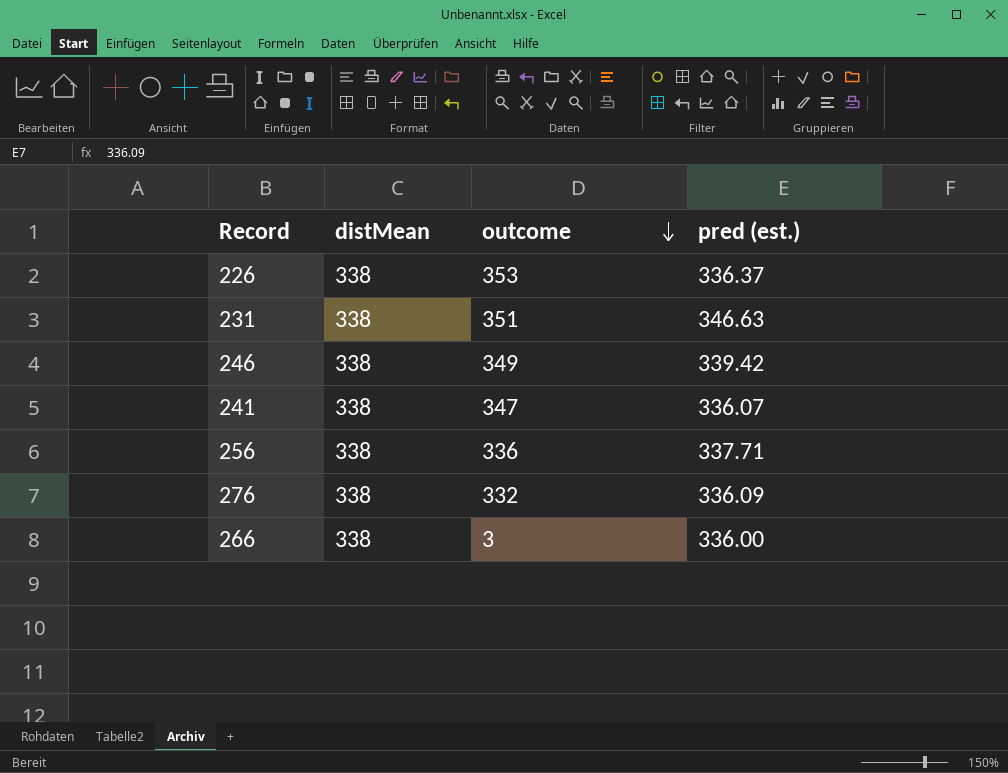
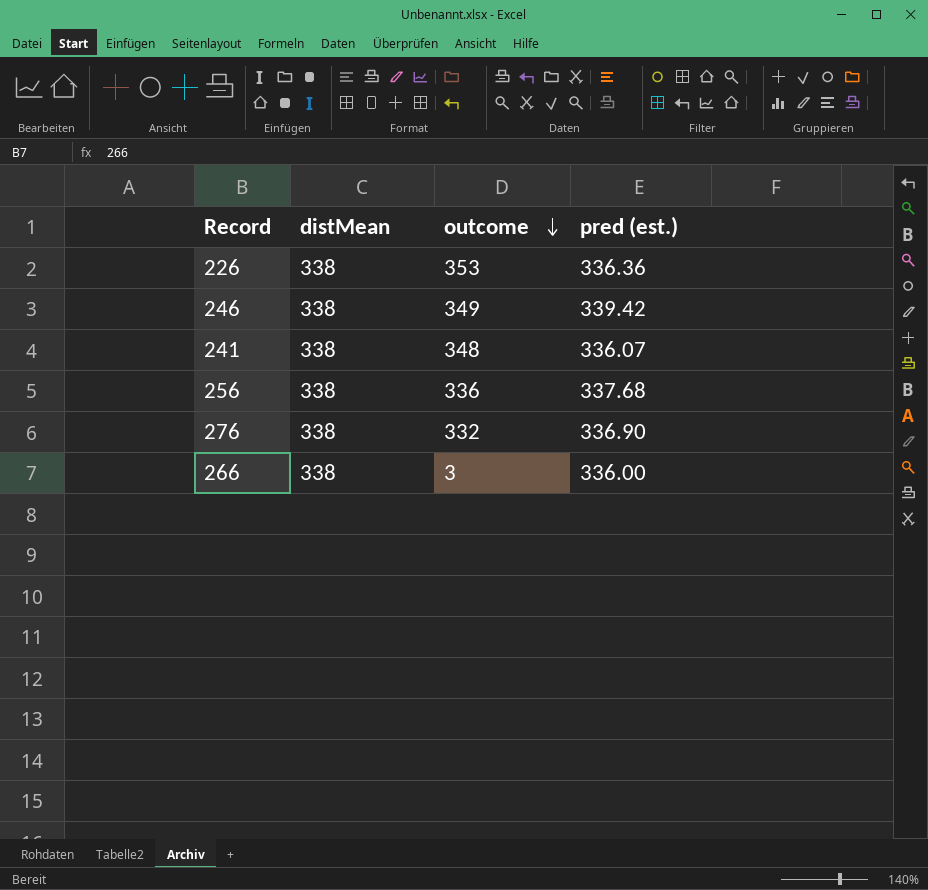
row 231: 338 | 351 | 346.63 -> none
226 | pred (est.): 336.37 -> 336.36
241 | outcome: 347 -> 348
256 | pred (est.): 337.71 -> 337.68
276 | pred (est.): 336.09 -> 336.90

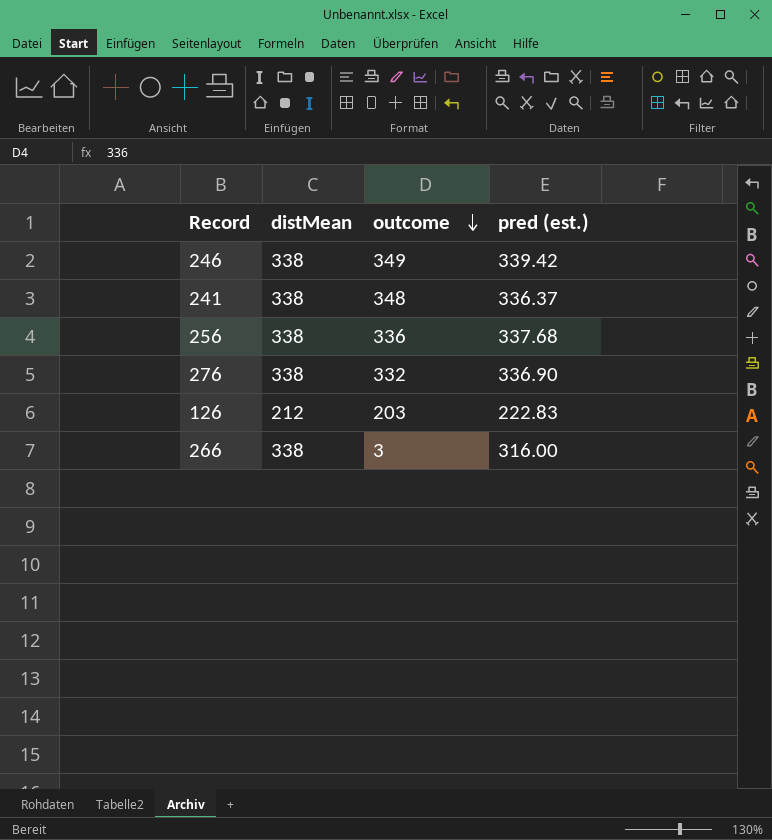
row 226: 338 | 353 | 336.36 -> none
241 | pred (est.): 336.07 -> 336.37
row 126: none -> 212 | 203 | 222.83
266 | pred (est.): 336.00 -> 316.00

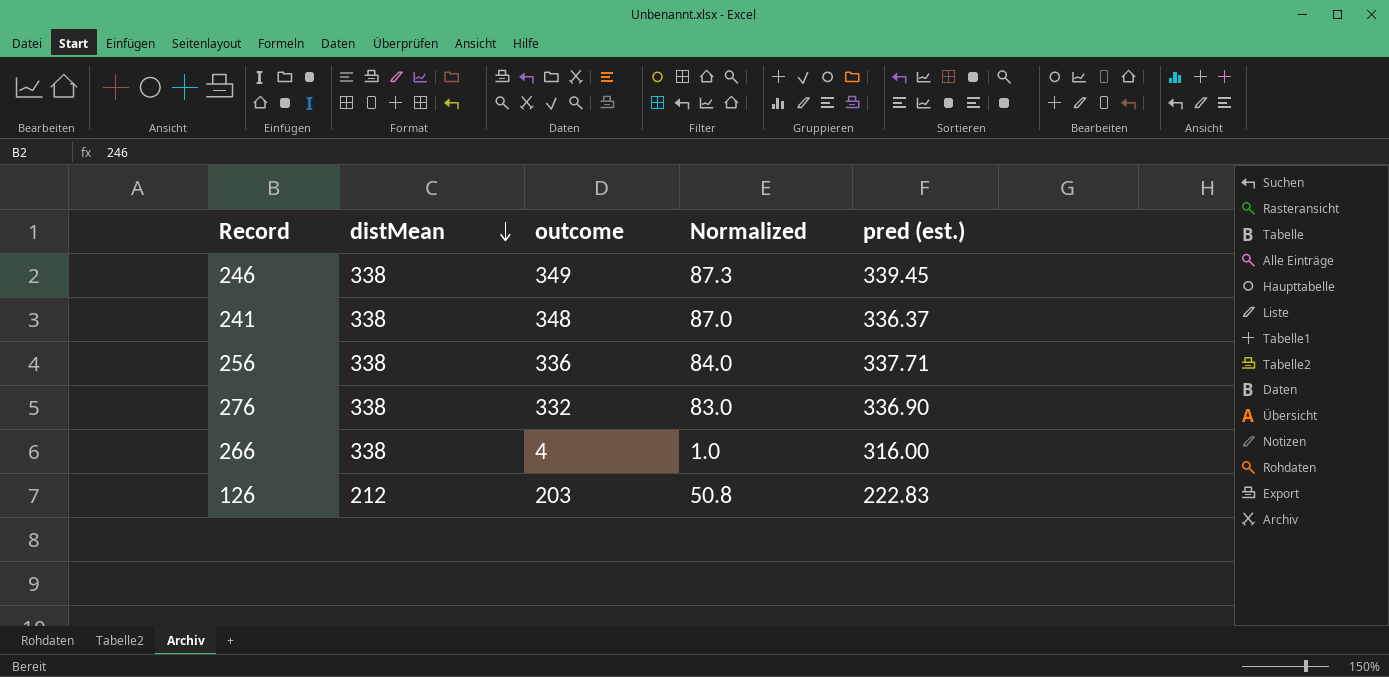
row order: outcome descending -> distMean descending
column Normalized | formula: none -> [outcome] * 0.25
246 | pred (est.): 339.42 -> 339.45
256 | pred (est.): 337.68 -> 337.71
266 | outcome: 3 -> 4

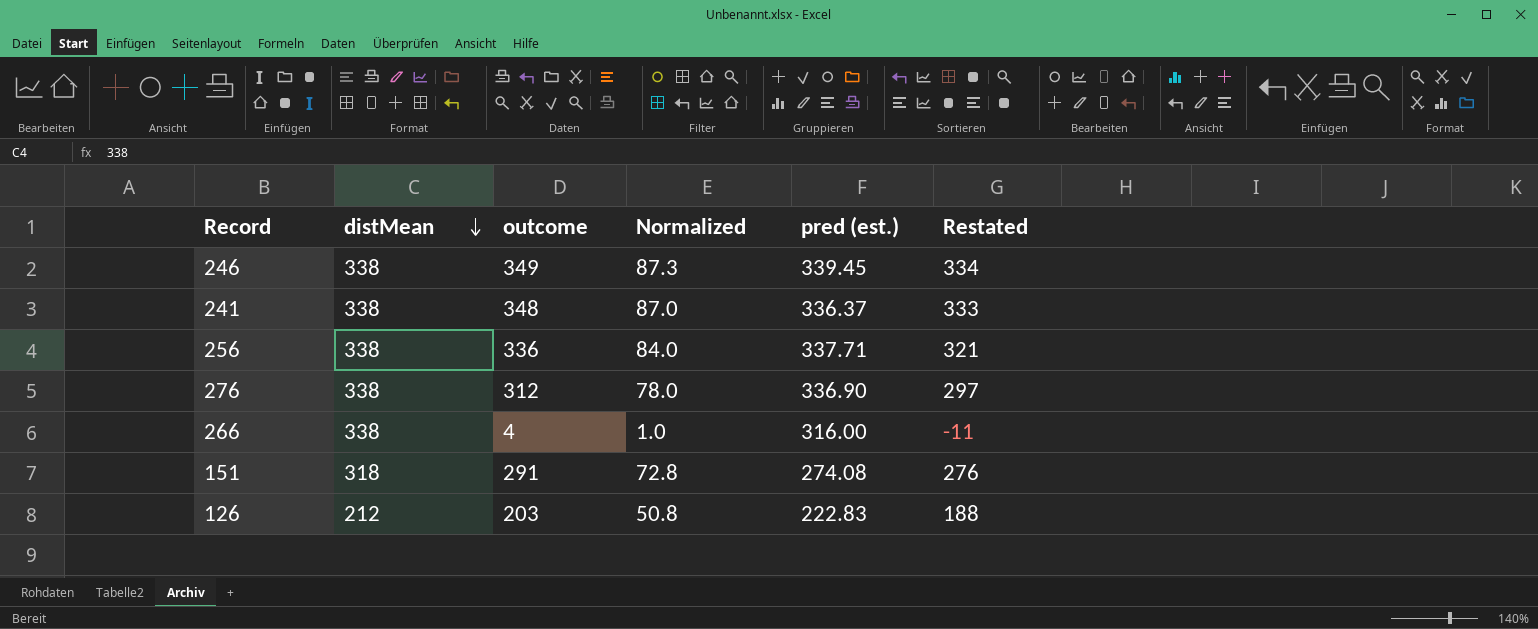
column Restated | formula: none -> [outcome] - 15
276 | outcome: 332 -> 312
276 | Normalized: 83.0 -> 78.0
row 151: none -> 318 | 291 | 72.8 | 274.08 | 276

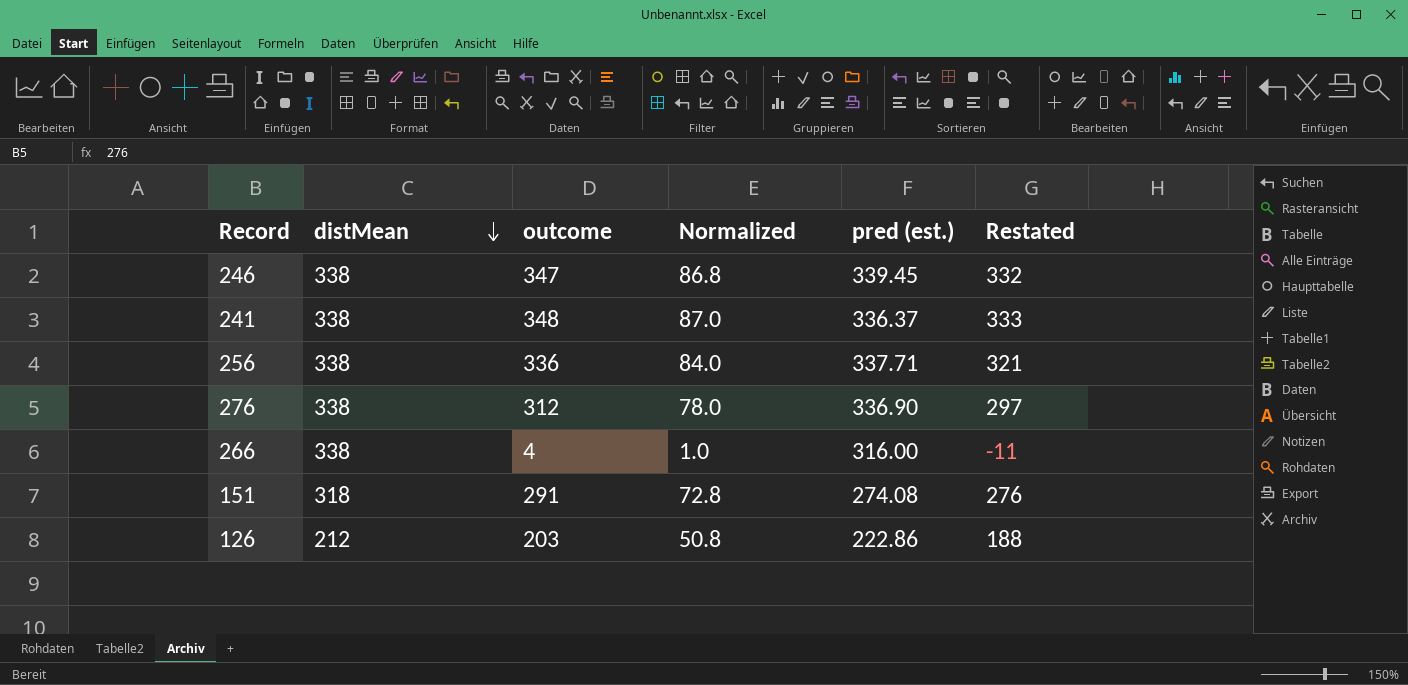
246 | outcome: 349 -> 347
246 | Normalized: 87.3 -> 86.8
246 | Restated: 334 -> 332
126 | pred (est.): 222.83 -> 222.86

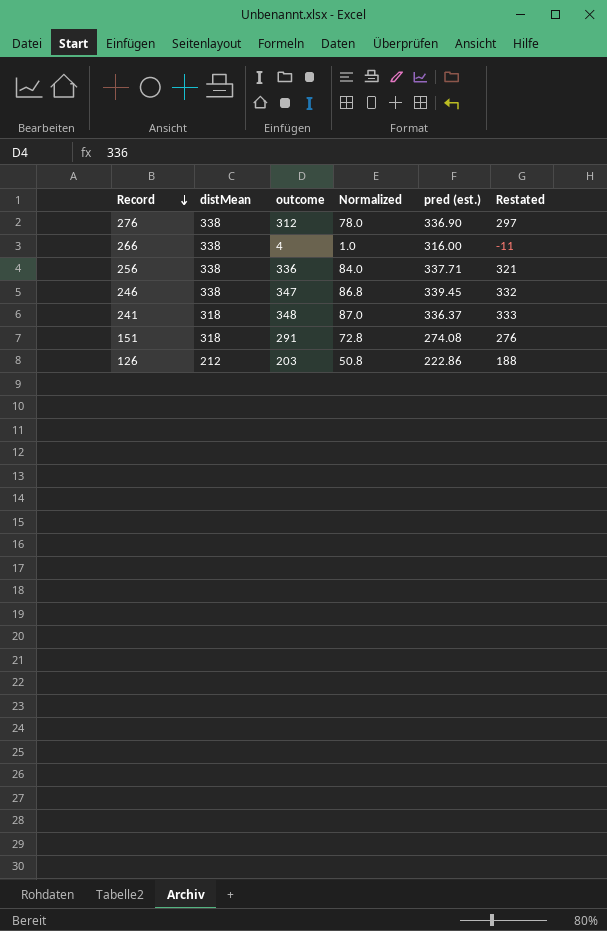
row order: distMean descending -> Record descending
241 | distMean: 338 -> 318

